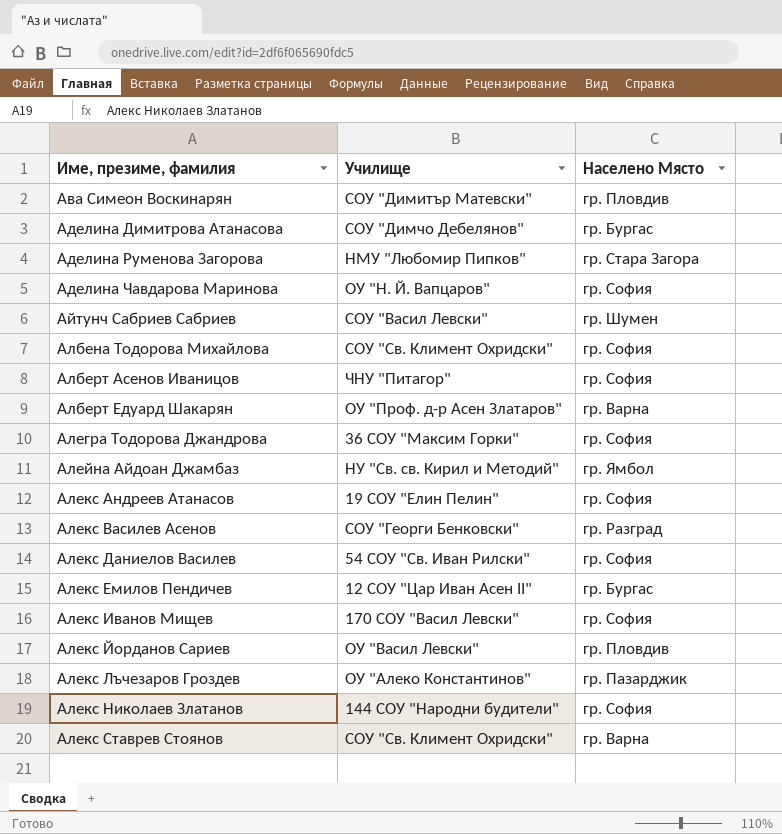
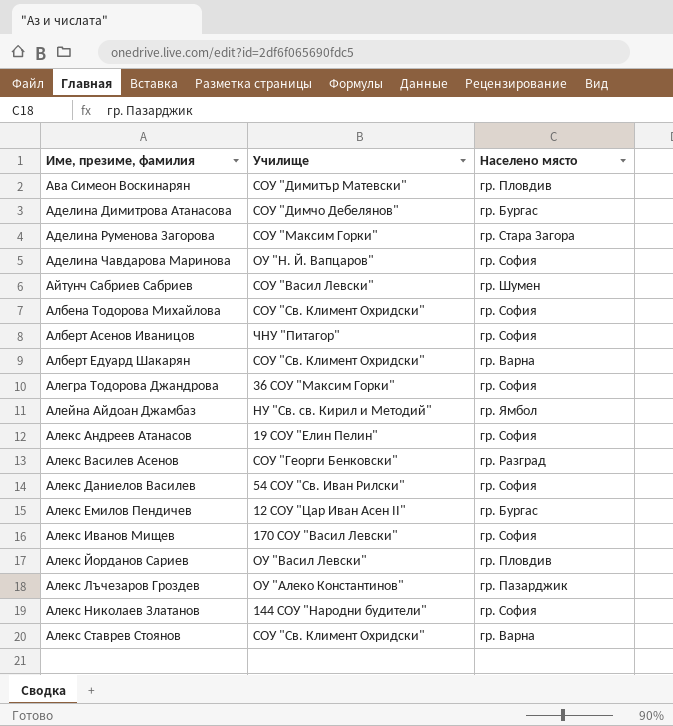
column name: Населено Място -> Населено място
Аделина Руменова Загорова | Училище: НМУ "Любомир Пипков" -> СОУ "Максим Горки"
Алберт Едуард Шакарян | Училище: ОУ "Проф. д-р Асен Златаров" -> СОУ "Св. Климент Охридски"

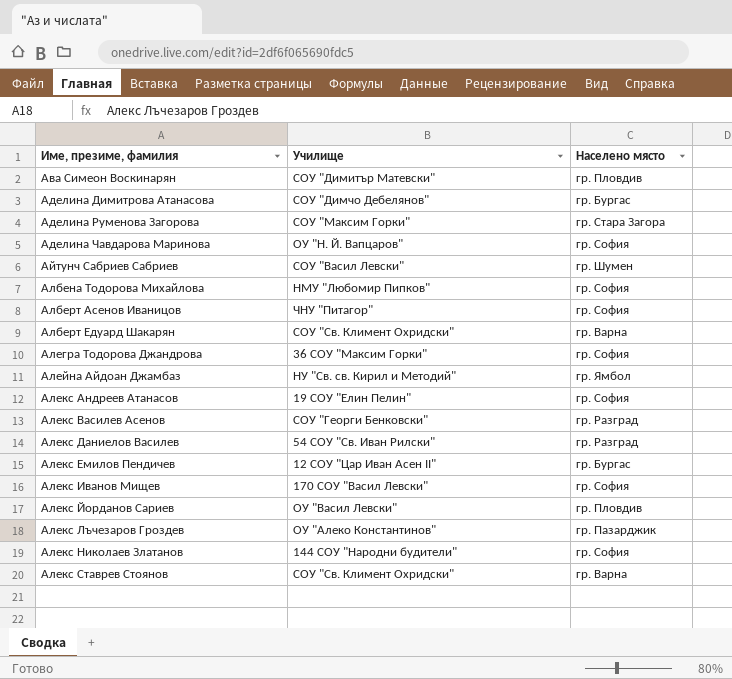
Албена Тодорова Михайлова | Училище: СОУ "Св. Климент Охридски" -> НМУ "Любомир Пипков"
Алекс Даниелов Василев | Населено място: гр. София -> гр. Разград

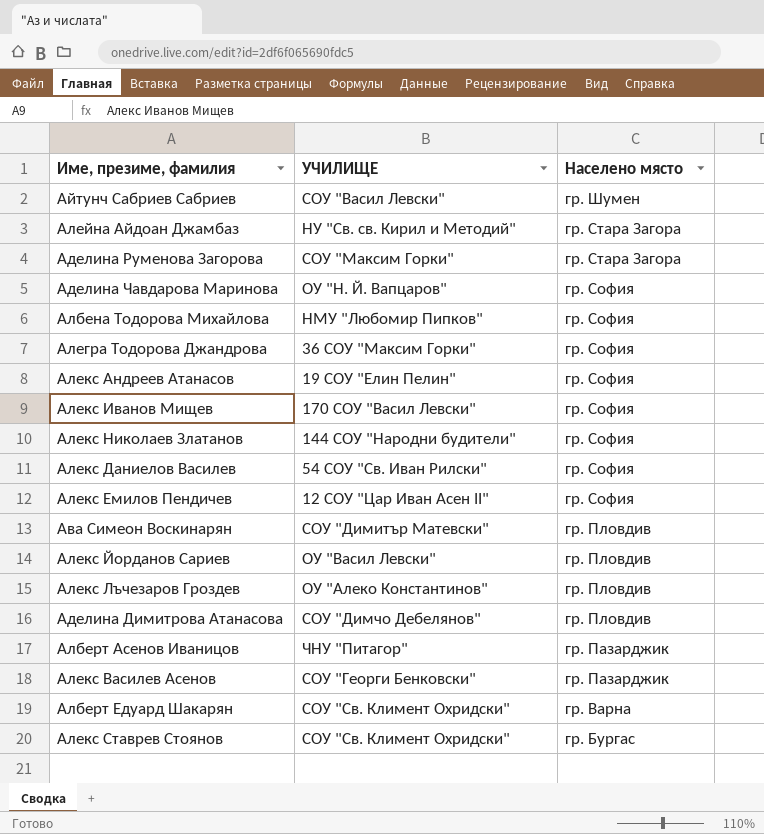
row order: Име, презиме, фамилия ascending -> Населено място descending
column name: Училище -> УЧИЛИЩЕ
Алейна Айдоан Джамбаз | Населено място: гр. Ямбол -> гр. Стара Загора
Алекс Даниелов Василев | Населено място: гр. Разград -> гр. София
Алекс Емилов Пендичев | Населено място: гр. Бургас -> гр. София
Алекс Лъчезаров Гроздев | Населено място: гр. Пазарджик -> гр. Пловдив
Аделина Димитрова Атанасова | Населено място: гр. Бургас -> гр. Пловдив
Алберт Асенов Иваницов | Населено място: гр. София -> гр. Пазарджик
Алекс Василев Асенов | Населено място: гр. Разград -> гр. Пазарджик
Алекс Ставрев Стоянов | Населено място: гр. Варна -> гр. Бургас

